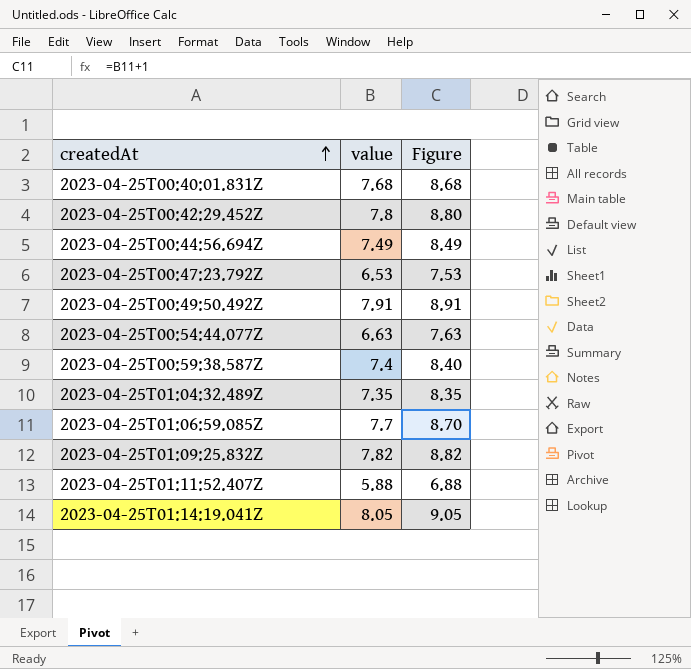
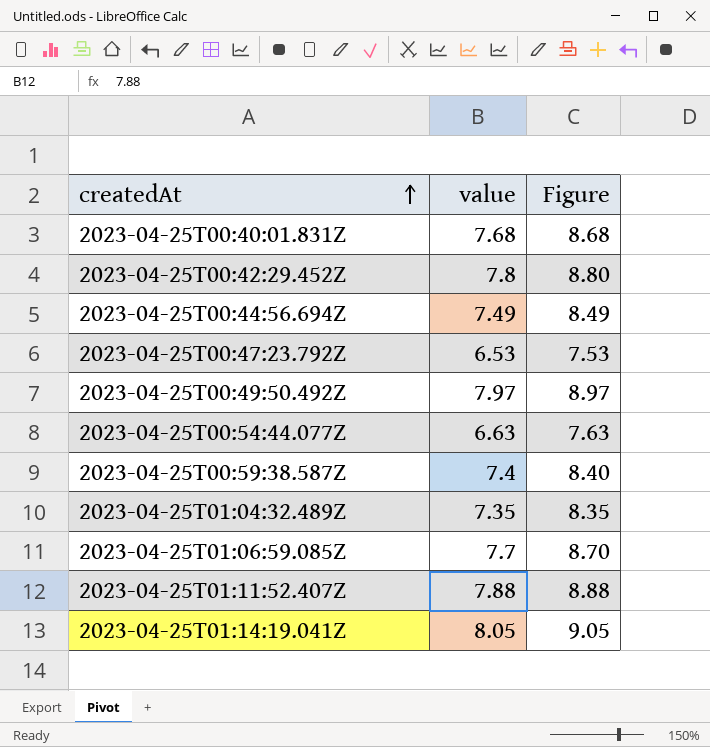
row 2023-04-25T01:09:25.832Z: 7.82 | 8.82 -> none
2023-04-25T00:49:50.492Z | value: 7.91 -> 7.97
2023-04-25T00:49:50.492Z | Figure: 8.91 -> 8.97
2023-04-25T01:11:52.407Z | value: 5.88 -> 7.88
2023-04-25T01:11:52.407Z | Figure: 6.88 -> 8.88

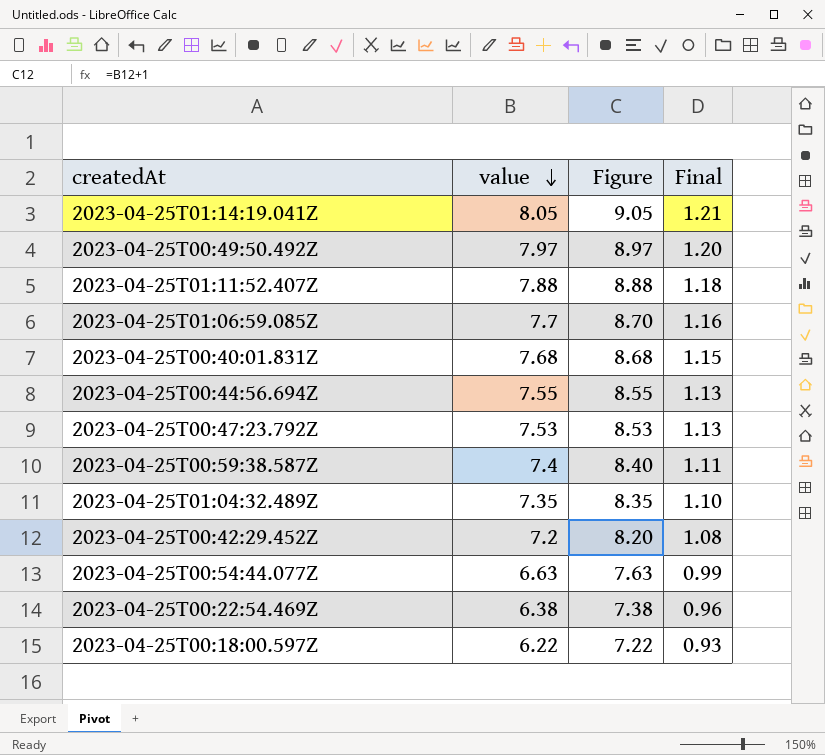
row order: createdAt ascending -> value descending
column Final | formula: none -> [value] * 0.15
2023-04-25T00:44:56.694Z | value: 7.49 -> 7.55
2023-04-25T00:44:56.694Z | Figure: 8.49 -> 8.55
2023-04-25T00:47:23.792Z | value: 6.53 -> 7.53
2023-04-25T00:47:23.792Z | Figure: 7.53 -> 8.53
2023-04-25T00:42:29.452Z | value: 7.8 -> 7.2
2023-04-25T00:42:29.452Z | Figure: 8.80 -> 8.20
row 2023-04-25T00:22:54.469Z: none -> 6.38 | 7.38 | 0.96
row 2023-04-25T00:18:00.597Z: none -> 6.22 | 7.22 | 0.93

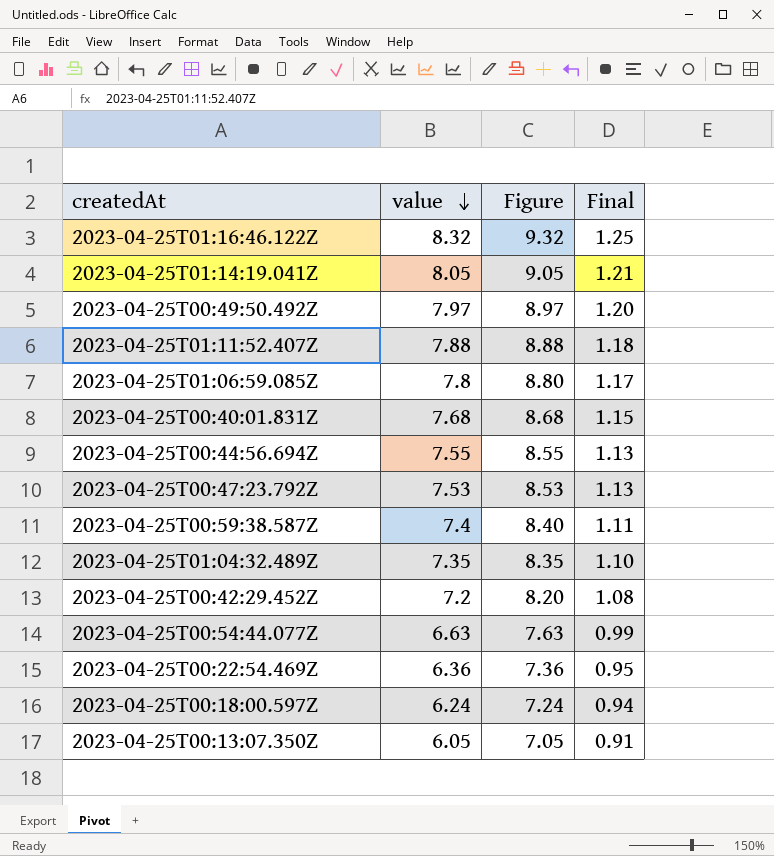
row 2023-04-25T01:16:46.122Z: none -> 8.32 | 9.32 | 1.25
2023-04-25T01:06:59.085Z | value: 7.7 -> 7.8
2023-04-25T01:06:59.085Z | Figure: 8.70 -> 8.80
2023-04-25T01:06:59.085Z | Final: 1.16 -> 1.17
2023-04-25T00:22:54.469Z | value: 6.38 -> 6.36
2023-04-25T00:22:54.469Z | Figure: 7.38 -> 7.36
2023-04-25T00:22:54.469Z | Final: 0.96 -> 0.95
2023-04-25T00:18:00.597Z | value: 6.22 -> 6.24
2023-04-25T00:18:00.597Z | Figure: 7.22 -> 7.24
2023-04-25T00:18:00.597Z | Final: 0.93 -> 0.94
row 2023-04-25T00:13:07.350Z: none -> 6.05 | 7.05 | 0.91

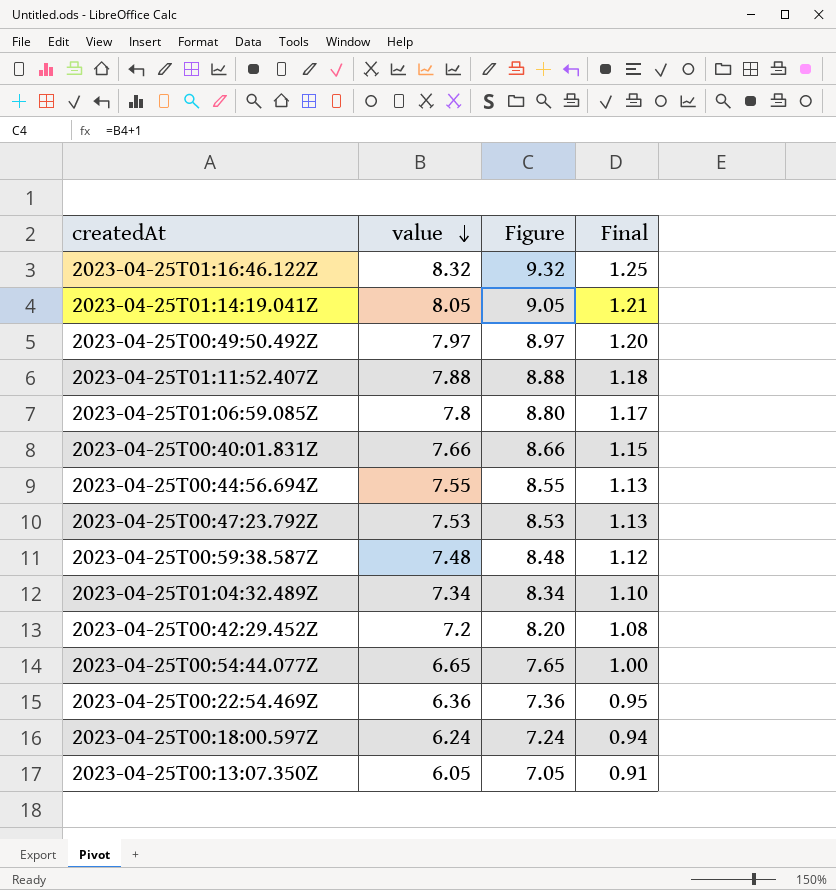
2023-04-25T00:40:01.831Z | value: 7.68 -> 7.66
2023-04-25T00:40:01.831Z | Figure: 8.68 -> 8.66
2023-04-25T00:59:38.587Z | value: 7.4 -> 7.48
2023-04-25T00:59:38.587Z | Figure: 8.40 -> 8.48
2023-04-25T00:59:38.587Z | Final: 1.11 -> 1.12
2023-04-25T01:04:32.489Z | value: 7.35 -> 7.34
2023-04-25T01:04:32.489Z | Figure: 8.35 -> 8.34
2023-04-25T00:54:44.077Z | value: 6.63 -> 6.65
2023-04-25T00:54:44.077Z | Figure: 7.63 -> 7.65
2023-04-25T00:54:44.077Z | Final: 0.99 -> 1.00

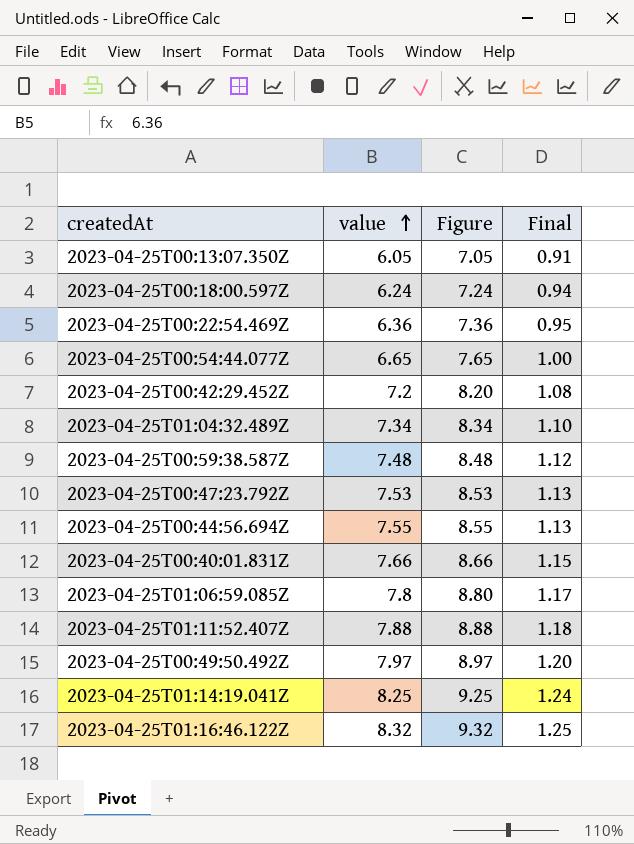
row order: value descending -> value ascending
2023-04-25T01:14:19.041Z | value: 8.05 -> 8.25
2023-04-25T01:14:19.041Z | Figure: 9.05 -> 9.25
2023-04-25T01:14:19.041Z | Final: 1.21 -> 1.24

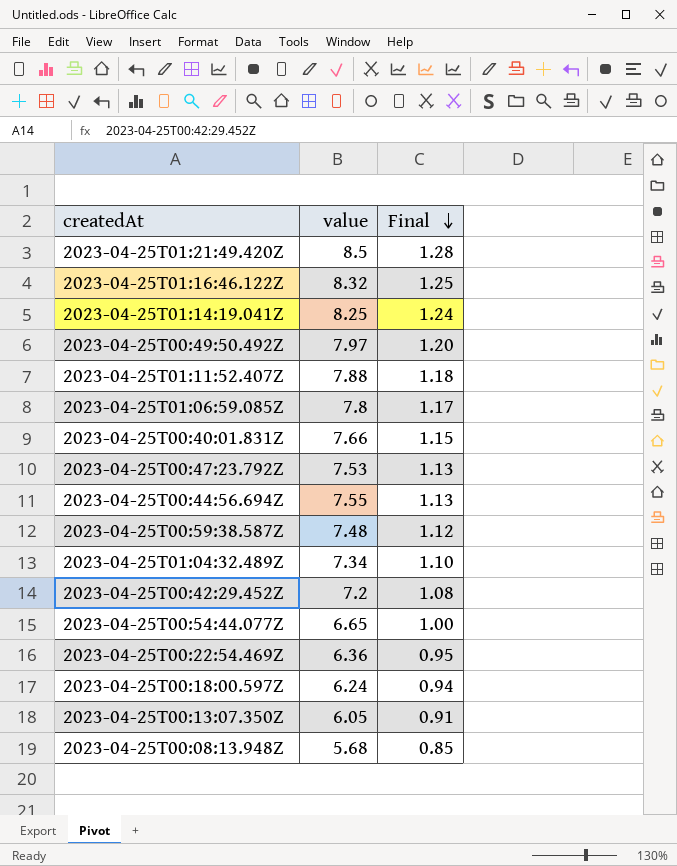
row order: value ascending -> Final descending
column Figure | formula: [value] + 1 -> none
row 2023-04-25T01:21:49.420Z: none -> 8.5 | 1.28
row 2023-04-25T00:08:13.948Z: none -> 5.68 | 0.85

